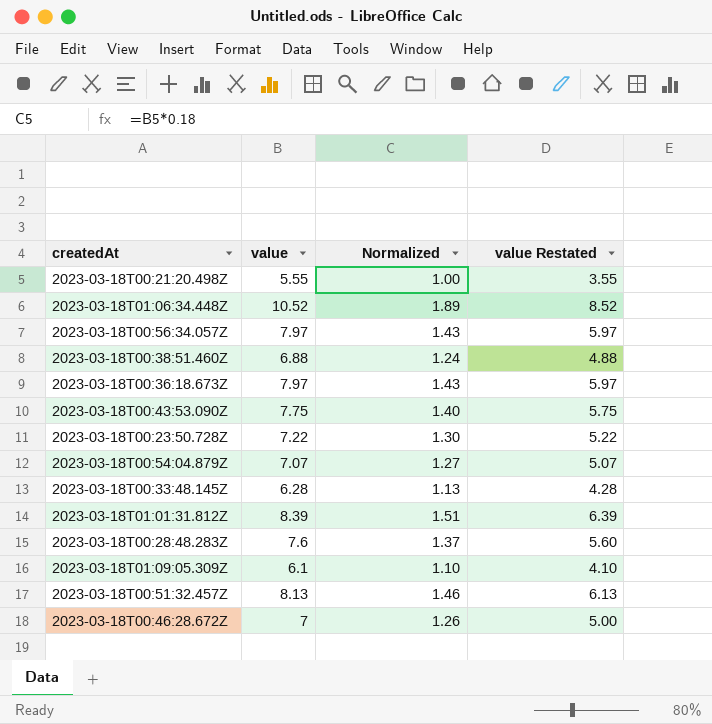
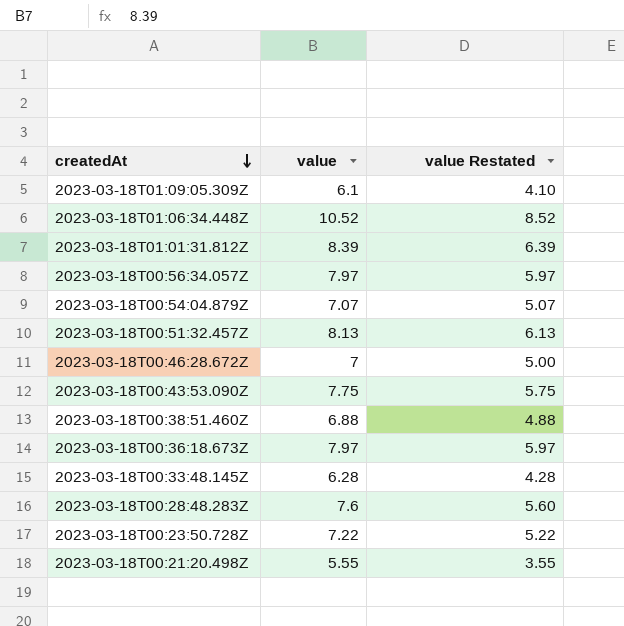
row order: none -> createdAt descending
column Normalized | formula: [value] * 0.18 -> none

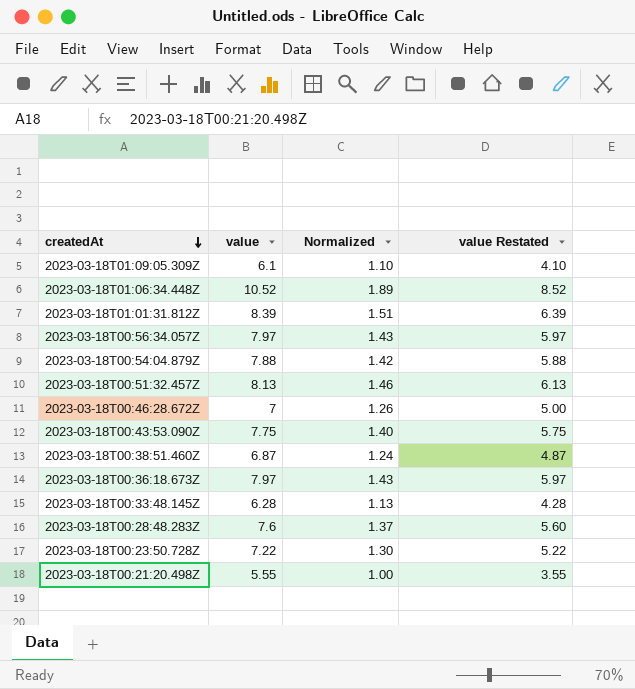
column Normalized | formula: none -> [value] * 0.18
2023-03-18T00:54:04.879Z | value: 7.07 -> 7.88
2023-03-18T00:54:04.879Z | value Restated: 5.07 -> 5.88
2023-03-18T00:38:51.460Z | value: 6.88 -> 6.87
2023-03-18T00:38:51.460Z | value Restated: 4.88 -> 4.87

